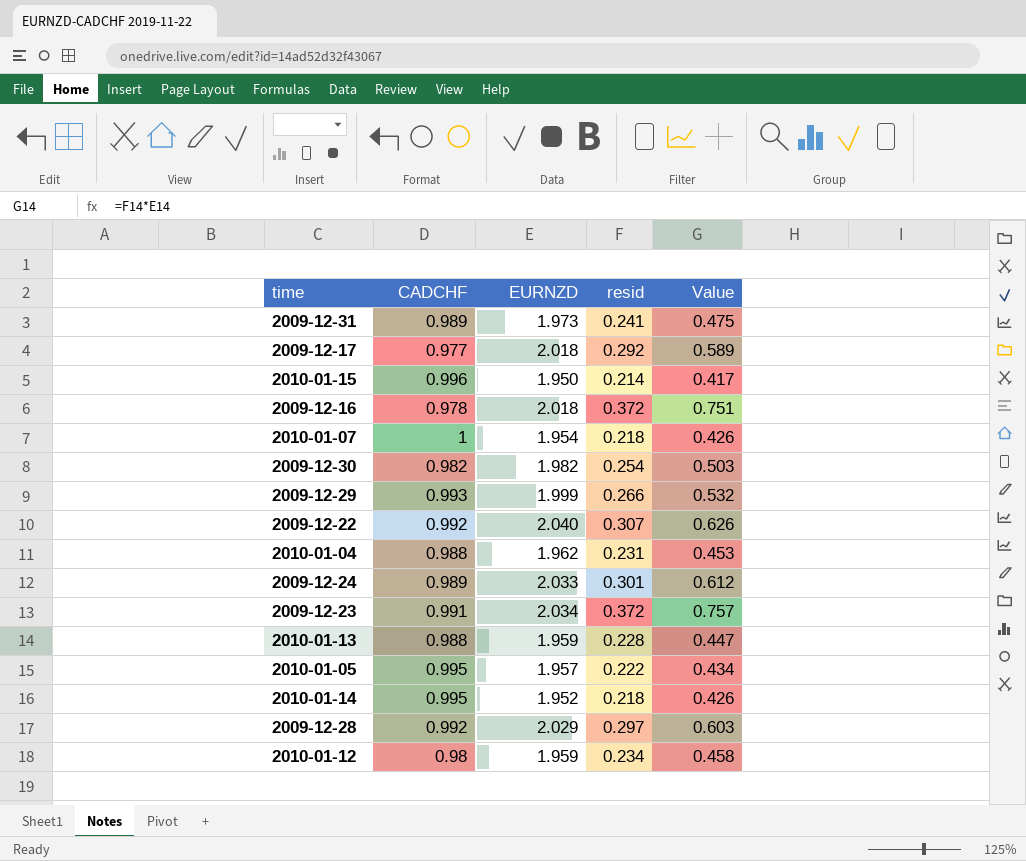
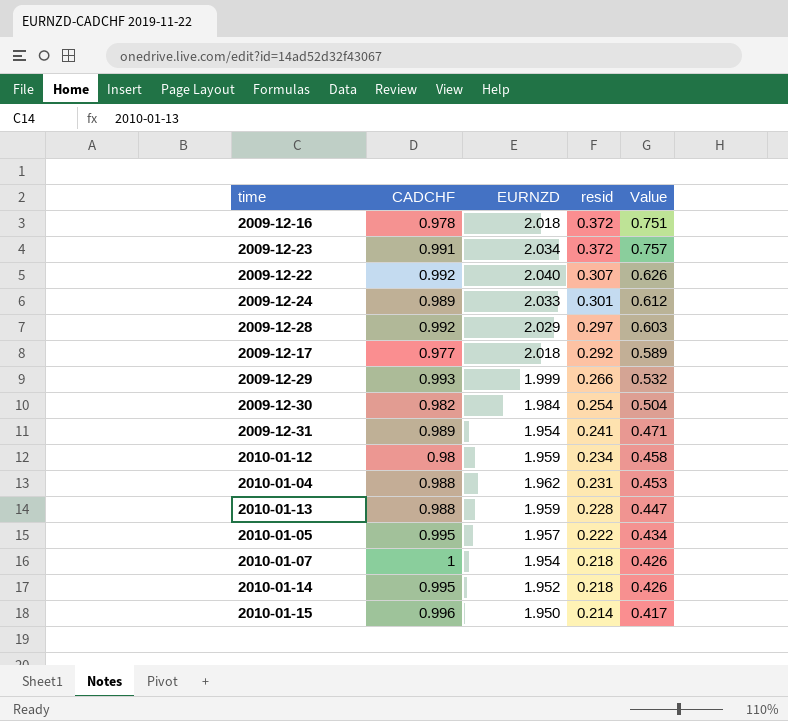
row order: none -> resid descending
2009-12-30 | EURNZD: 1.982 -> 1.984
2009-12-30 | Value: 0.503 -> 0.504
2009-12-31 | EURNZD: 1.973 -> 1.954
2009-12-31 | Value: 0.475 -> 0.471

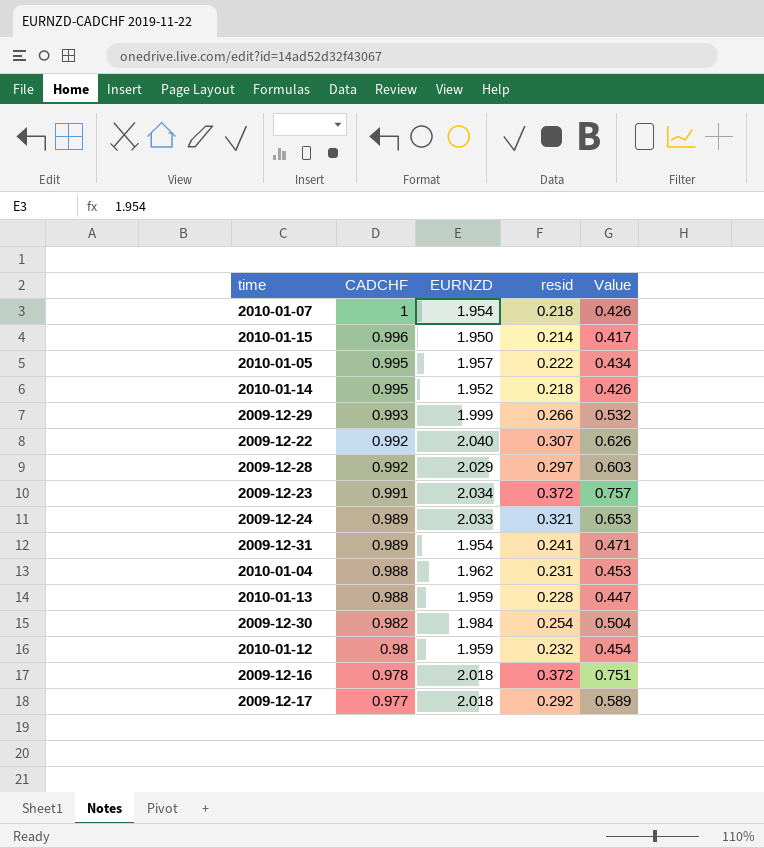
row order: resid descending -> CADCHF descending
2009-12-24 | resid: 0.301 -> 0.321
2009-12-24 | Value: 0.612 -> 0.653
2010-01-12 | resid: 0.234 -> 0.232
2010-01-12 | Value: 0.458 -> 0.454

